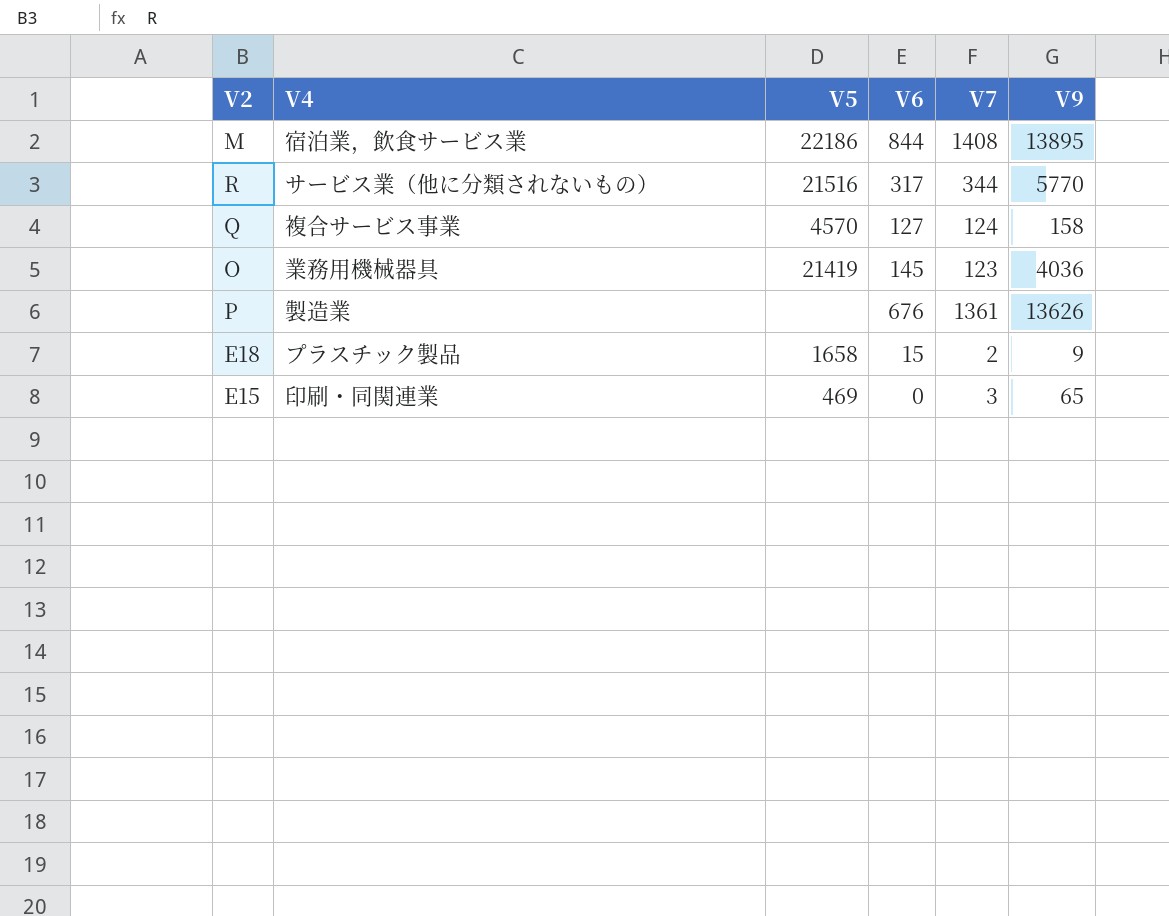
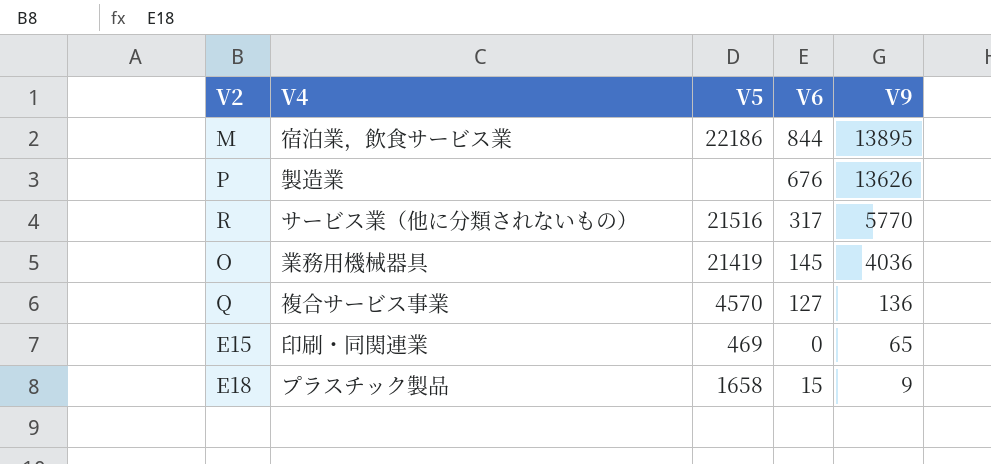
row order: none -> V9 descending
column V7 | position: 5 -> none
Q | V9: 158 -> 136

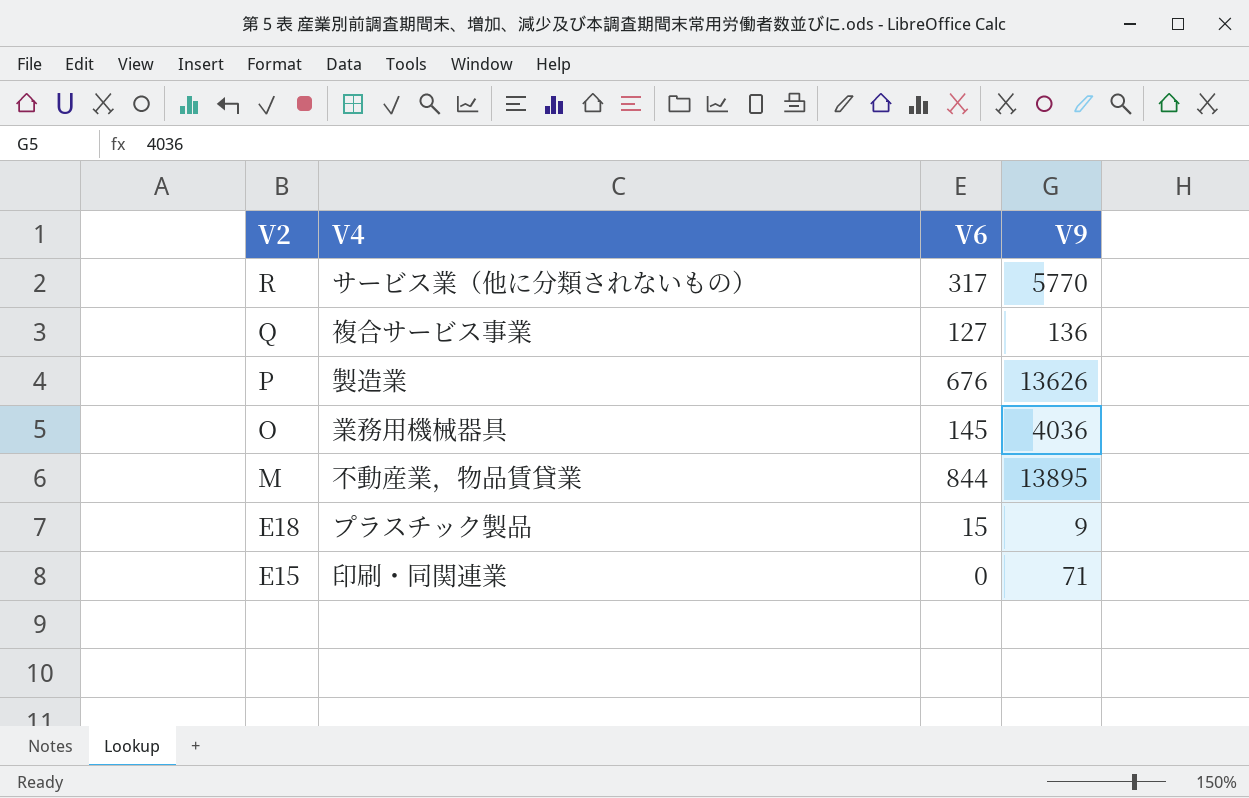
row order: V9 descending -> V2 descending
column V5 | position: 3 -> none
M | V4: 宿泊業，飲食サービス業 -> 不動産業，物品賃貸業
E15 | V9: 65 -> 71

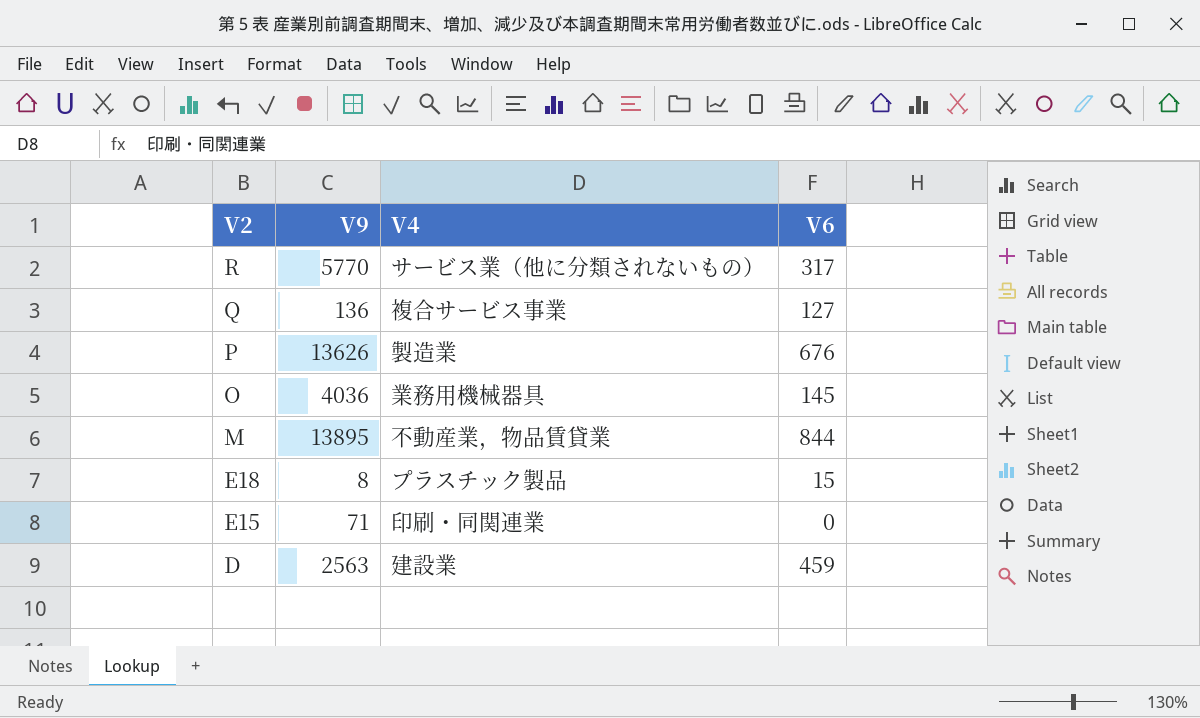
column V9 | position: 4 -> 2
E18 | V9: 9 -> 8
row D: none -> 2563 | 建設業 | 459

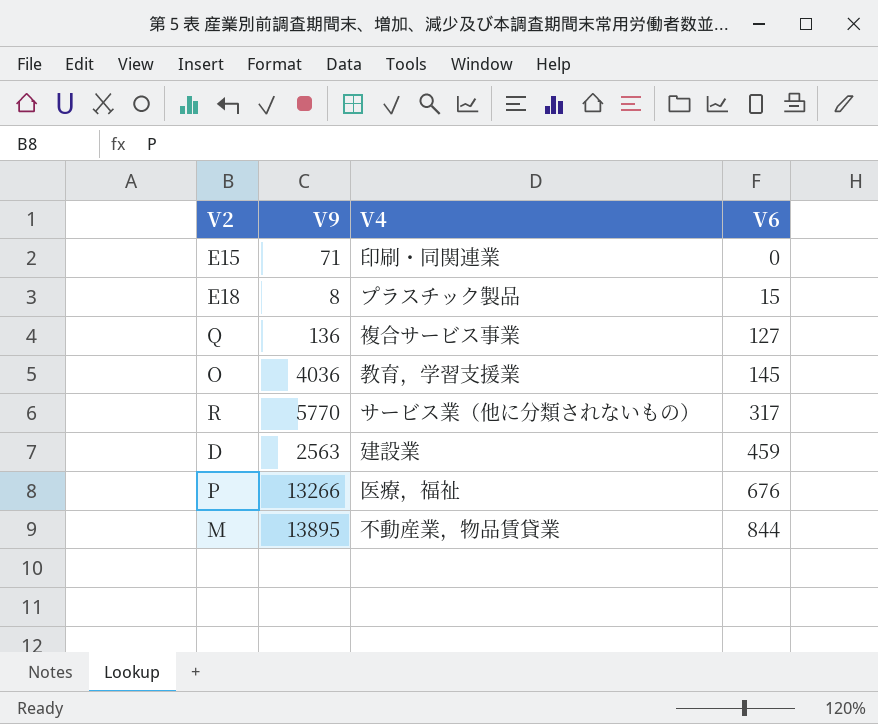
row order: V2 descending -> V6 ascending
O | V4: 業務用機械器具 -> 教育，学習支援業
P | V9: 13626 -> 13266
P | V4: 製造業 -> 医療，福祉

